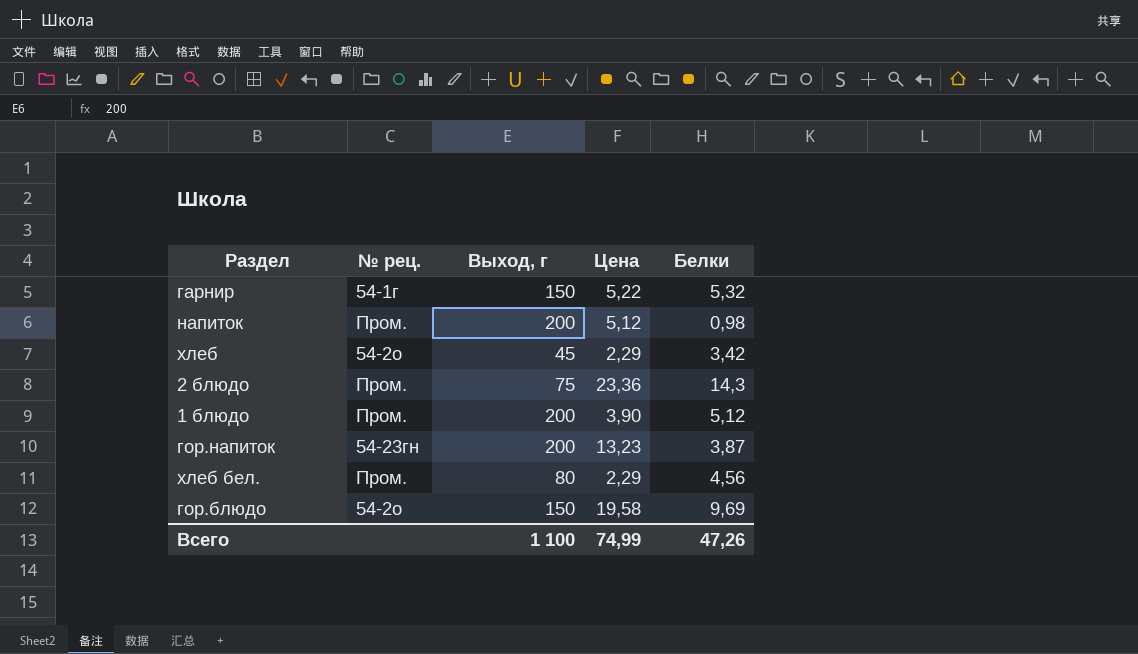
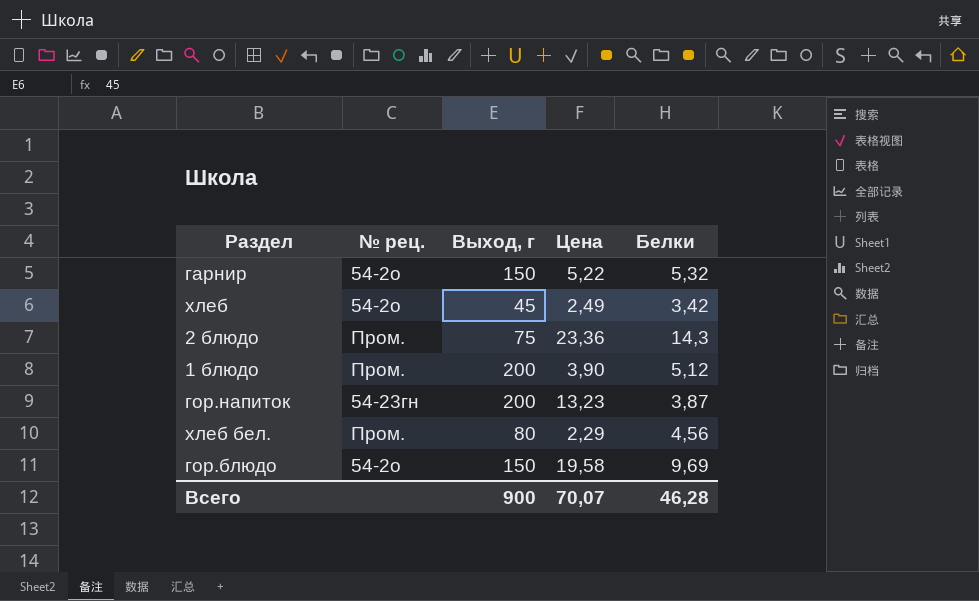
row напиток: Пром. | 200 | 5,12 | 0,98 -> none
гарнир | № рец.: 54-1г -> 54-2о
хлеб | Цена: 2,29 -> 2,49
Всего | Выход, г: 1 100 -> 900
Всего | Цена: 74,99 -> 70,07
Всего | Белки: 47,26 -> 46,28

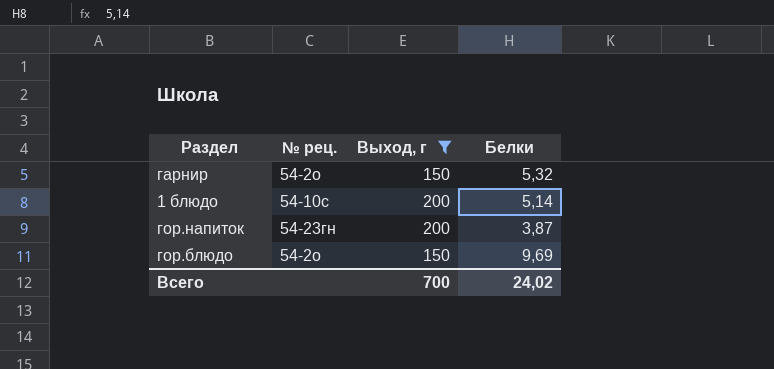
filter: none -> Выход, г >= 150
column Цена | position: 4 -> none
1 блюдо | № рец.: Пром. -> 54-10с
1 блюдо | Белки: 5,12 -> 5,14
Всего | Выход, г: 900 -> 700
Всего | Белки: 46,28 -> 24,02

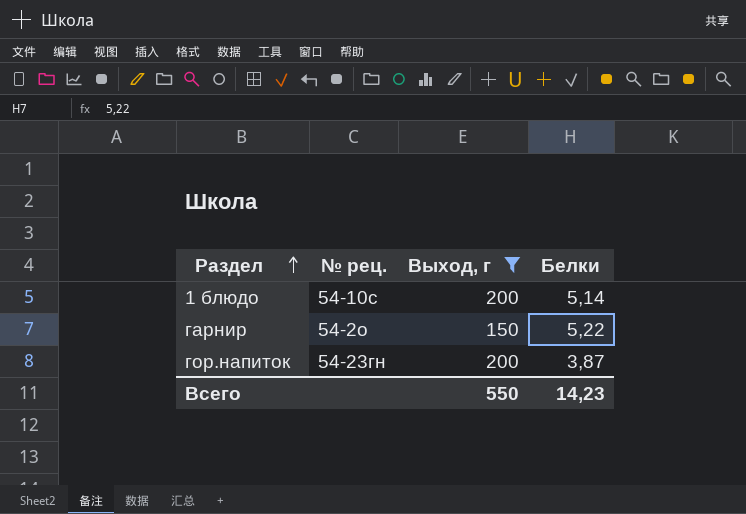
row order: none -> Раздел ascending
row гор.блюдо: 54-2о | 150 | 9,69 -> none
гарнир | Белки: 5,32 -> 5,22
Всего | Выход, г: 700 -> 550
Всего | Белки: 24,02 -> 14,23

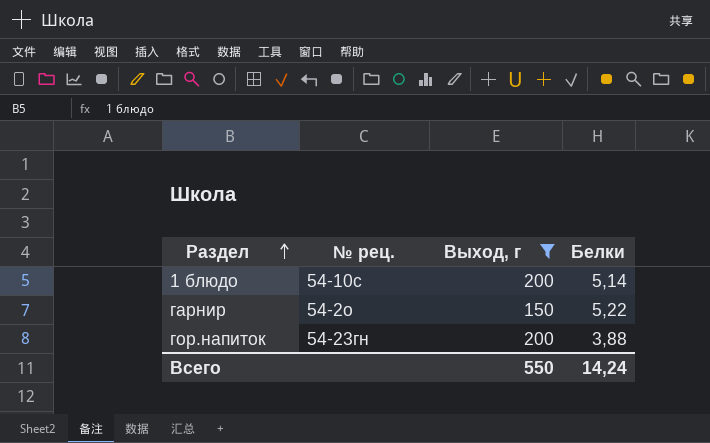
гор.напиток | Белки: 3,87 -> 3,88
Всего | Белки: 14,23 -> 14,24

